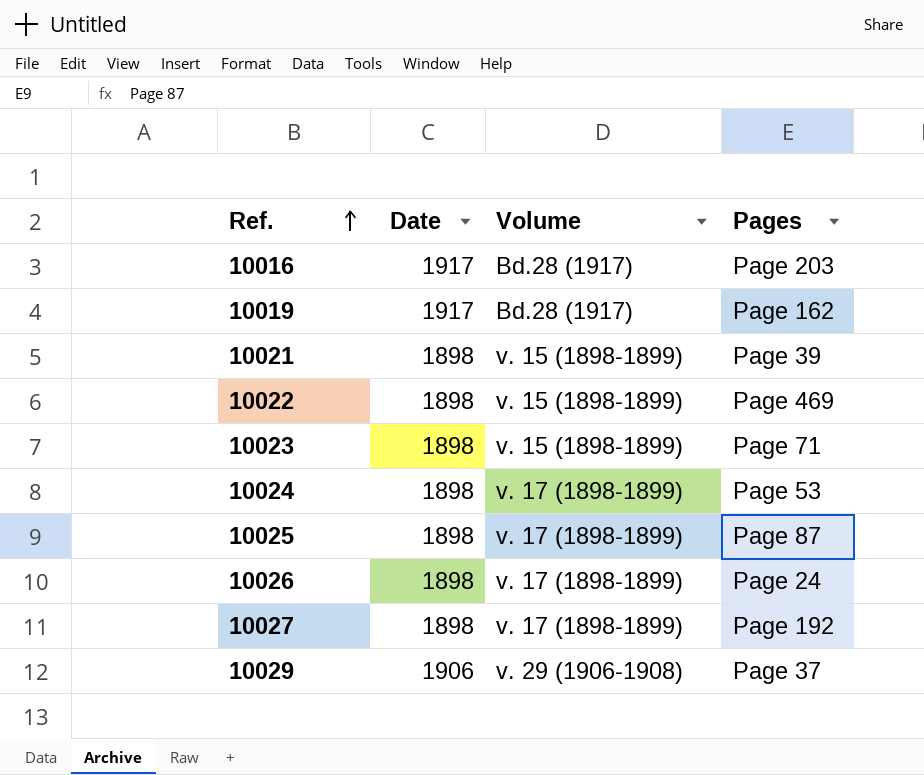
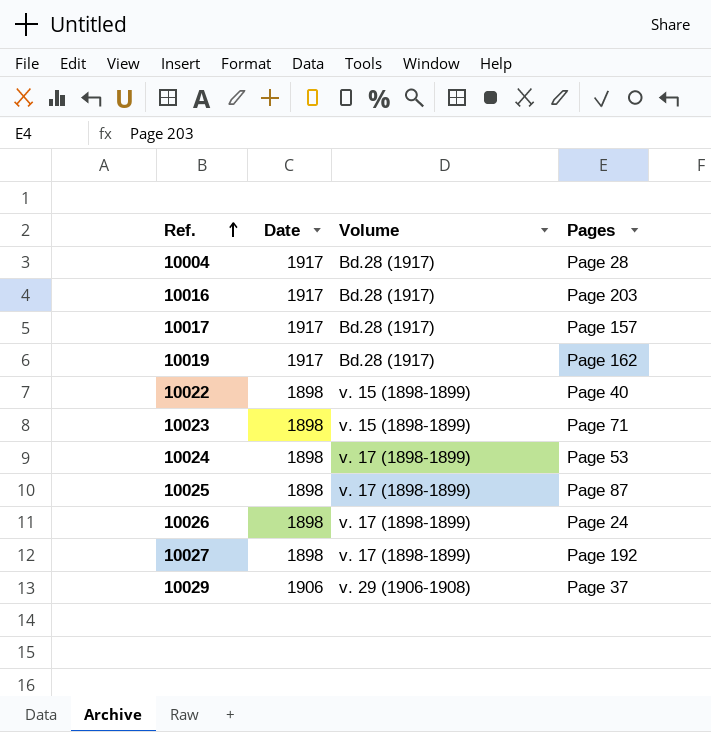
row 10021: 1898 | v. 15 (1898-1899) | Page 39 -> none
row 10004: none -> 1917 | Bd.28 (1917) | Page 28
row 10017: none -> 1917 | Bd.28 (1917) | Page 157
10022 | Pages: Page 469 -> Page 40

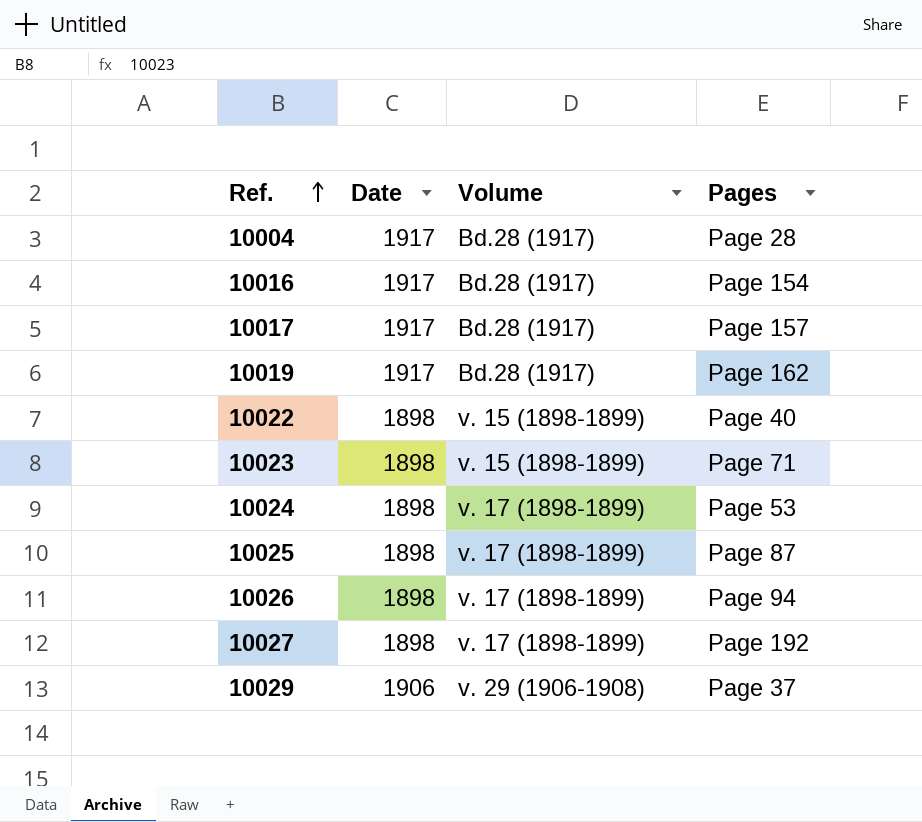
10016 | Pages: Page 203 -> Page 154
10026 | Pages: Page 24 -> Page 94

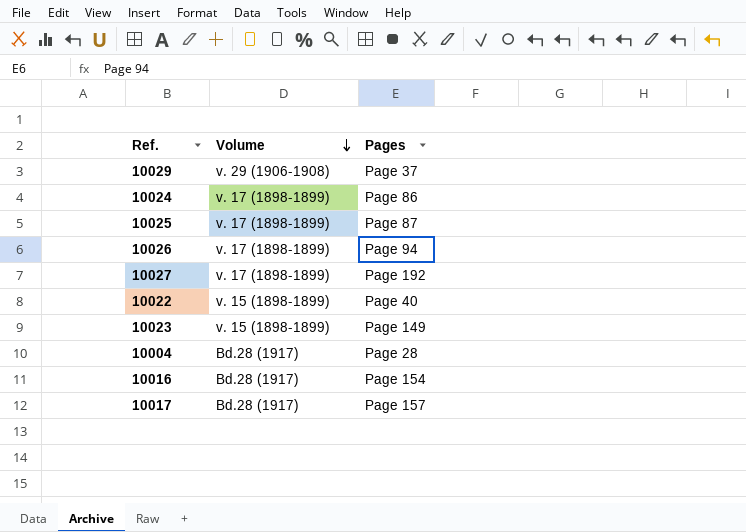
row order: Ref. ascending -> Volume descending
column Date | position: 2 -> none
row 10019: 1917 | Bd.28 (1917) | Page 162 -> none
10024 | Pages: Page 53 -> Page 86
10023 | Pages: Page 71 -> Page 149

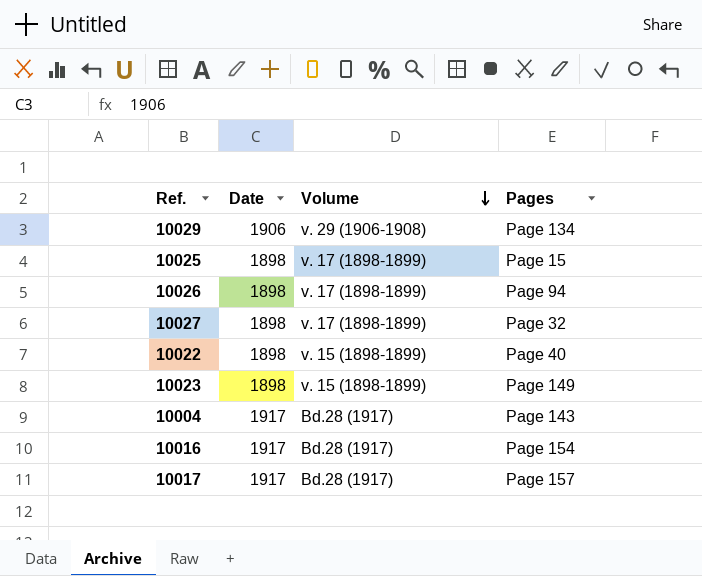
column Date | position: none -> 2
row 10024: v. 17 (1898-1899) | Page 86 -> none
10029 | Pages: Page 37 -> Page 134
10025 | Pages: Page 87 -> Page 15
10027 | Pages: Page 192 -> Page 32
10004 | Pages: Page 28 -> Page 143

